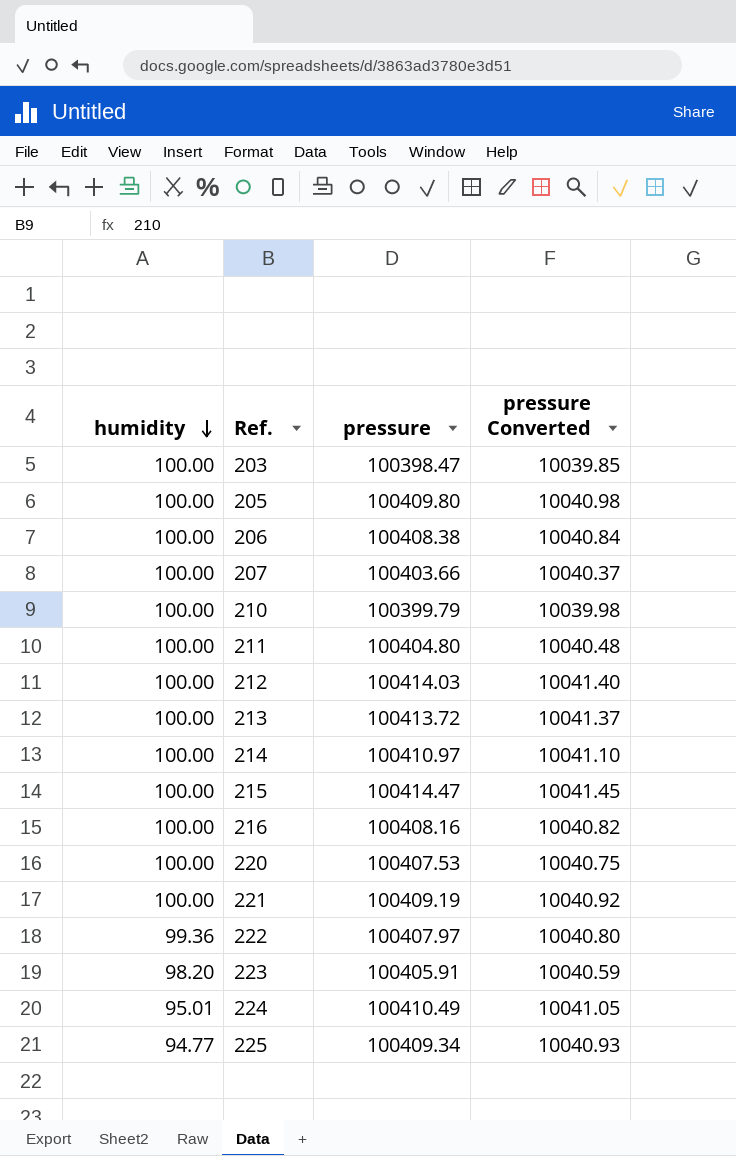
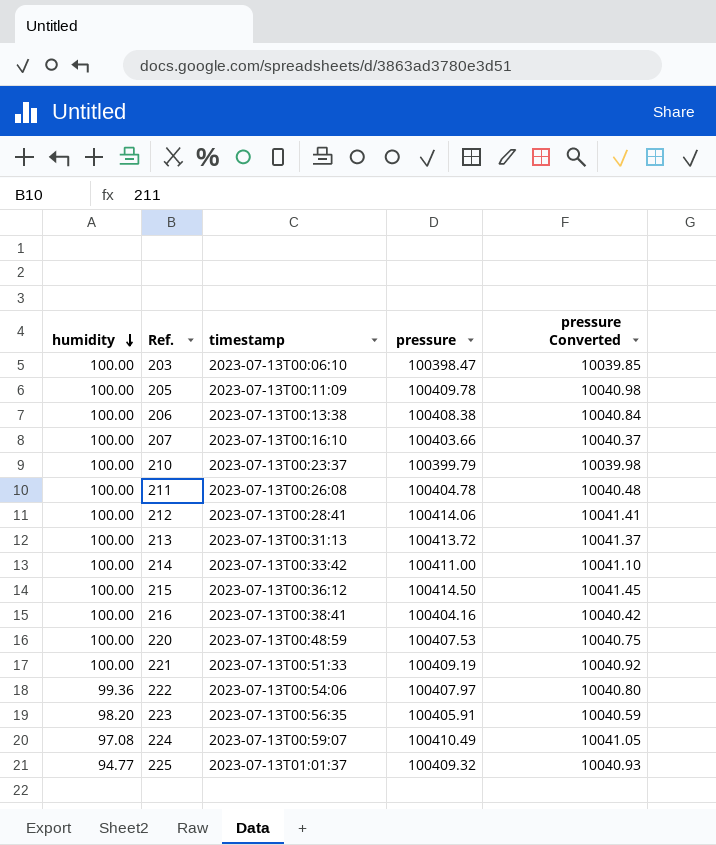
column timestamp | position: none -> 3
205 | pressure: 100409.80 -> 100409.78
211 | pressure: 100404.80 -> 100404.78
212 | pressure: 100414.03 -> 100414.06
212 | pressure Converted: 10041.40 -> 10041.41
214 | pressure: 100410.97 -> 100411.00
215 | pressure: 100414.47 -> 100414.50
216 | pressure: 100408.16 -> 100404.16
216 | pressure Converted: 10040.82 -> 10040.42
224 | humidity: 95.01 -> 97.08
225 | pressure: 100409.34 -> 100409.32

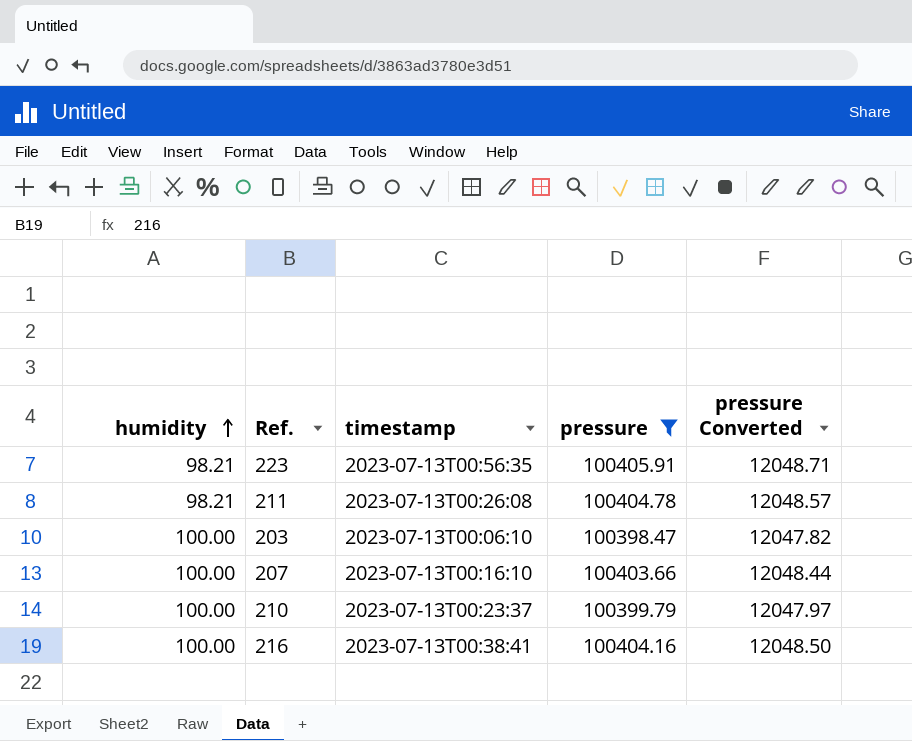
filter: none -> pressure <= 100405.91
row order: humidity descending -> humidity ascending
column pressure Converted | formula: [pressure] * 0.1 -> [pressure] * 0.12
223 | humidity: 98.20 -> 98.21
211 | humidity: 100.00 -> 98.21

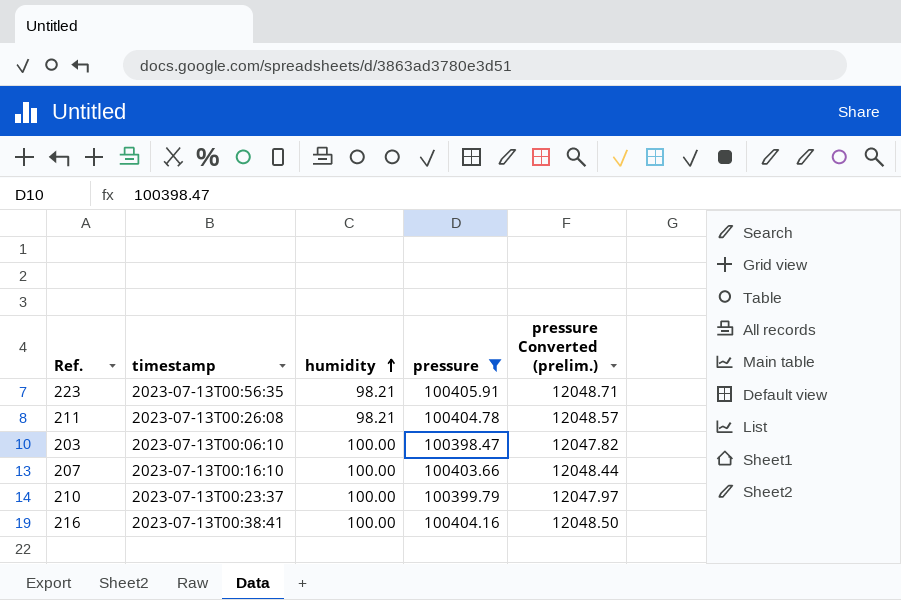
column humidity | position: 1 -> 3
column name: pressure Converted -> pressure Converted (prelim.)

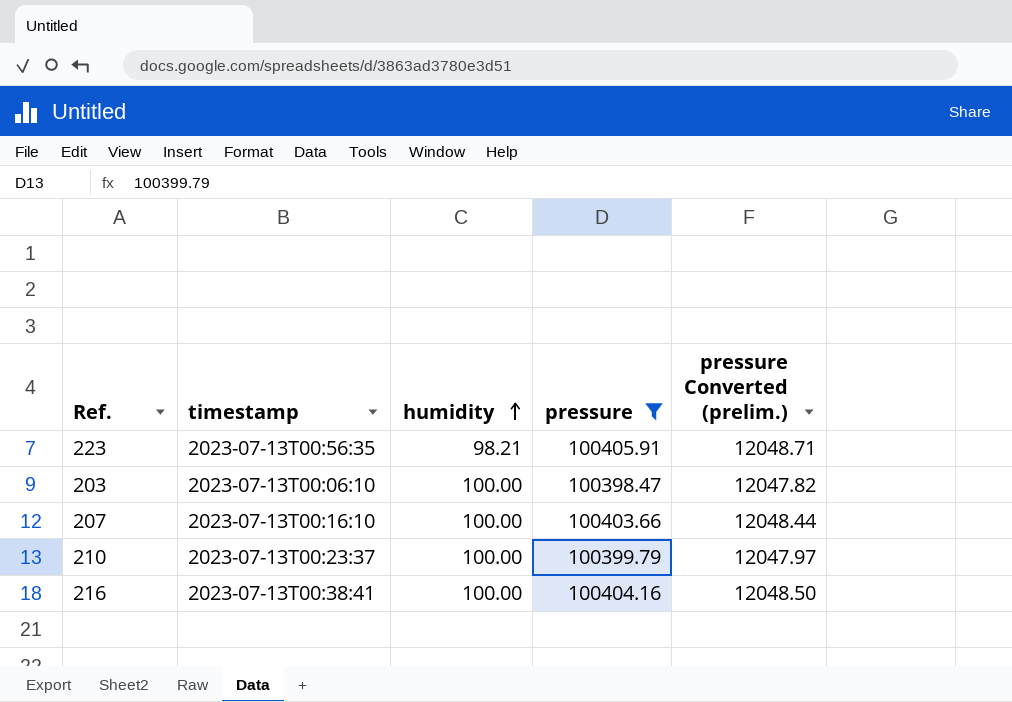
row 211: 2023-07-13T00:26:08 | 98.21 | 100404.78 | 12048.57 -> none

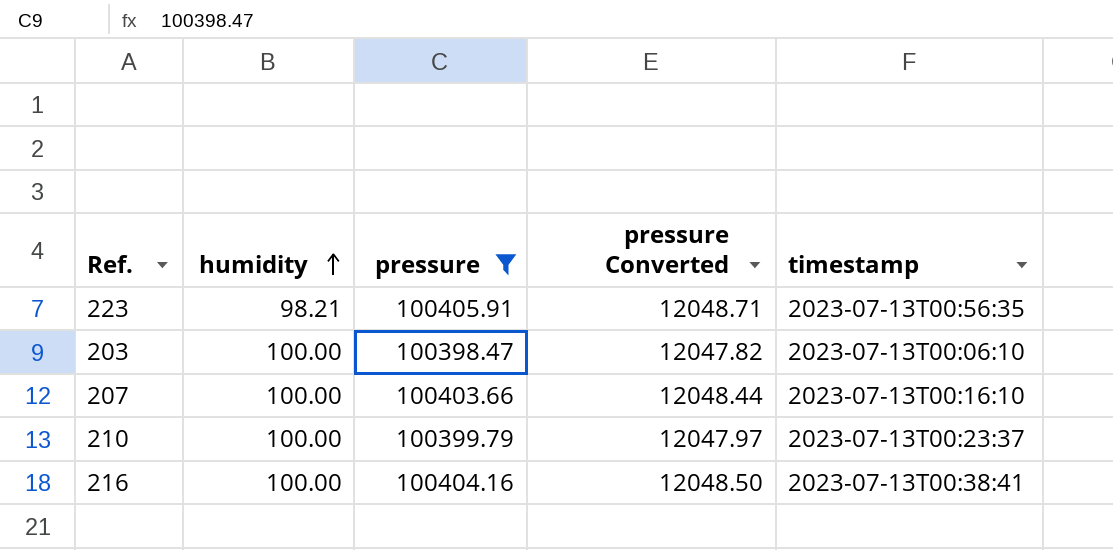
column name: pressure Converted (prelim.) -> pressure Converted
column timestamp | position: 2 -> 5

